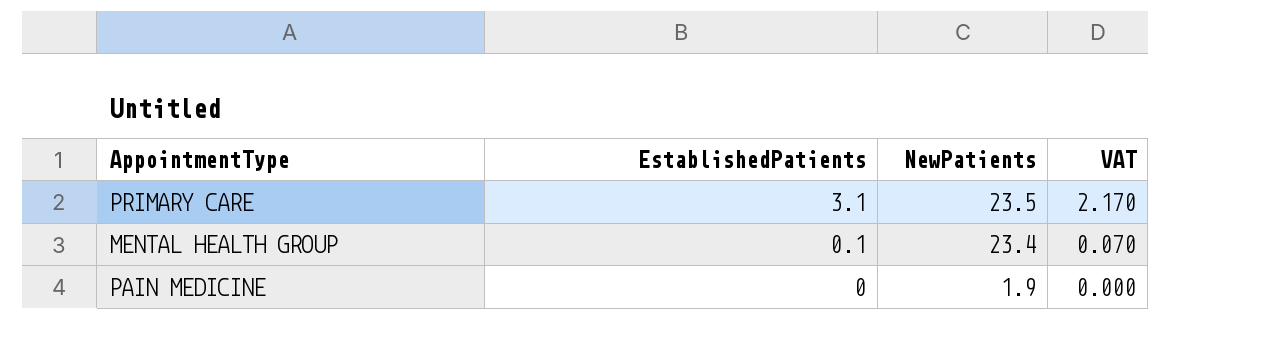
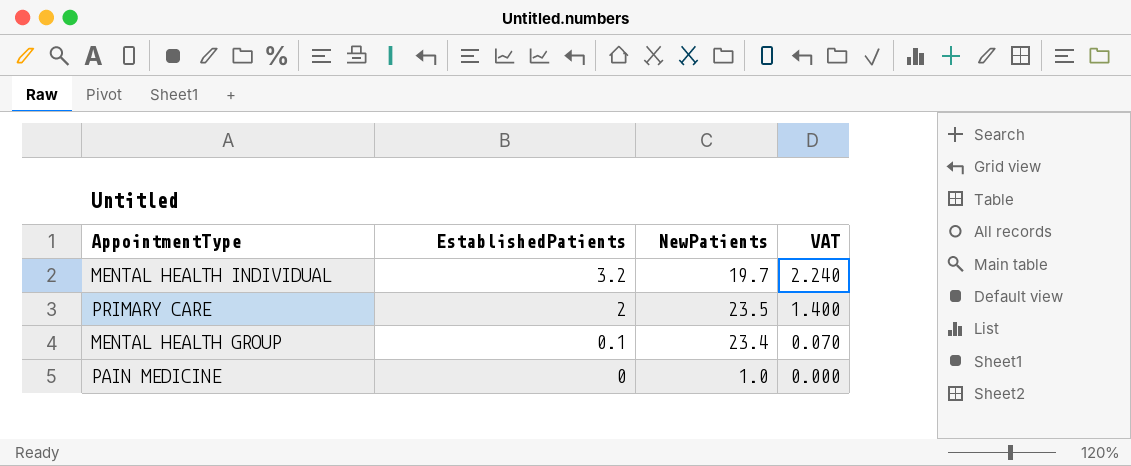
row MENTAL HEALTH INDIVIDUAL: none -> 3.2 | 19.7 | 2.240
PRIMARY CARE | EstablishedPatients: 3.1 -> 2
PRIMARY CARE | VAT: 2.170 -> 1.400
PAIN MEDICINE | NewPatients: 1.9 -> 1.0

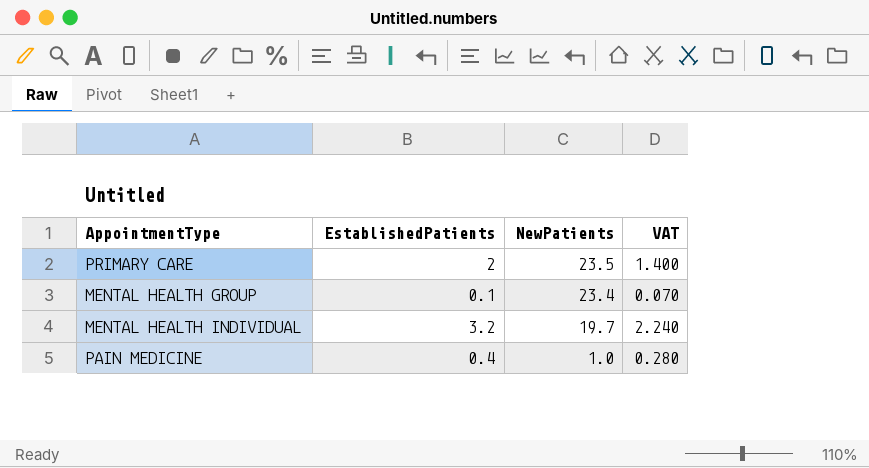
row order: EstablishedPatients descending -> NewPatients descending
PAIN MEDICINE | EstablishedPatients: 0 -> 0.4
PAIN MEDICINE | VAT: 0.000 -> 0.280

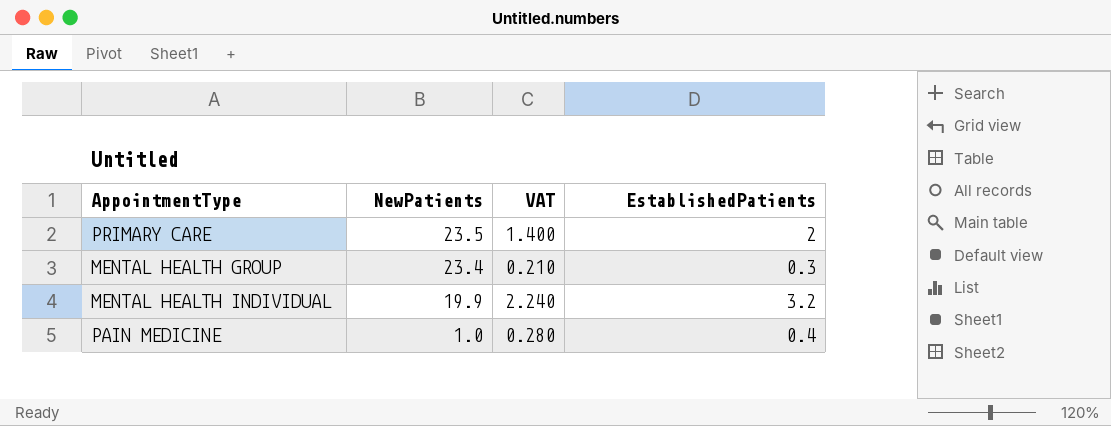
column EstablishedPatients | position: 2 -> 4
MENTAL HEALTH GROUP | VAT: 0.070 -> 0.210
MENTAL HEALTH GROUP | EstablishedPatients: 0.1 -> 0.3
MENTAL HEALTH INDIVIDUAL | NewPatients: 19.7 -> 19.9

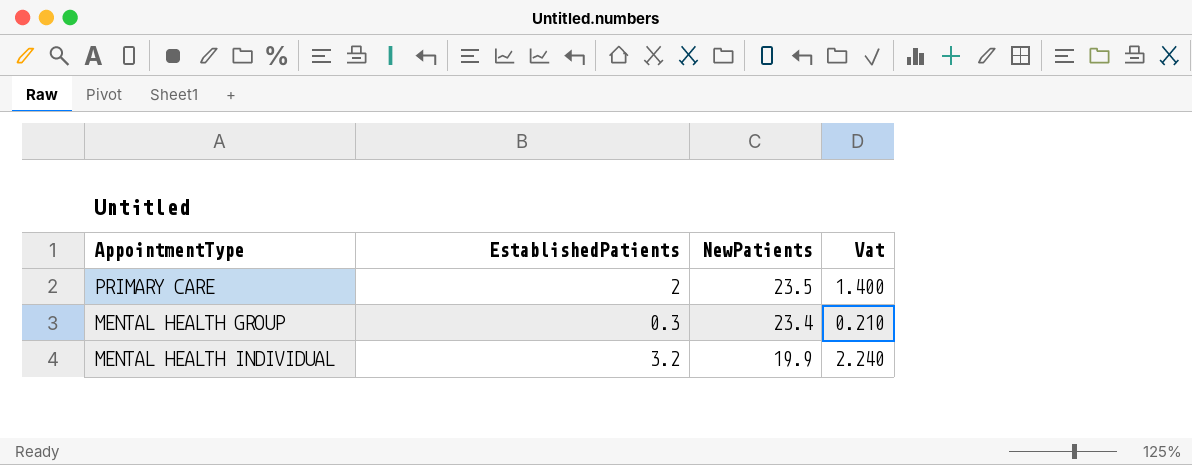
column EstablishedPatients | position: 4 -> 2
column name: VAT -> Vat
row PAIN MEDICINE: 1.0 | 0.280 | 0.4 -> none

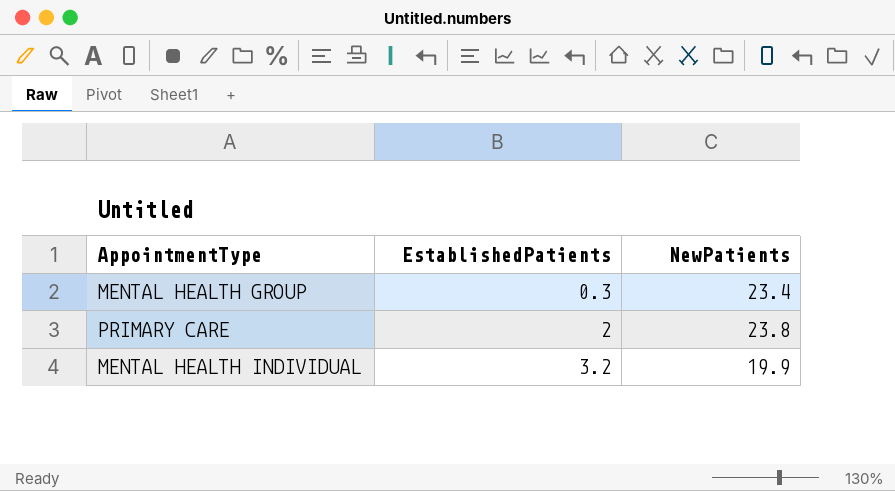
row order: NewPatients descending -> EstablishedPatients ascending
column Vat | formula: [EstablishedPatients] * 0.7 -> none
PRIMARY CARE | NewPatients: 23.5 -> 23.8

